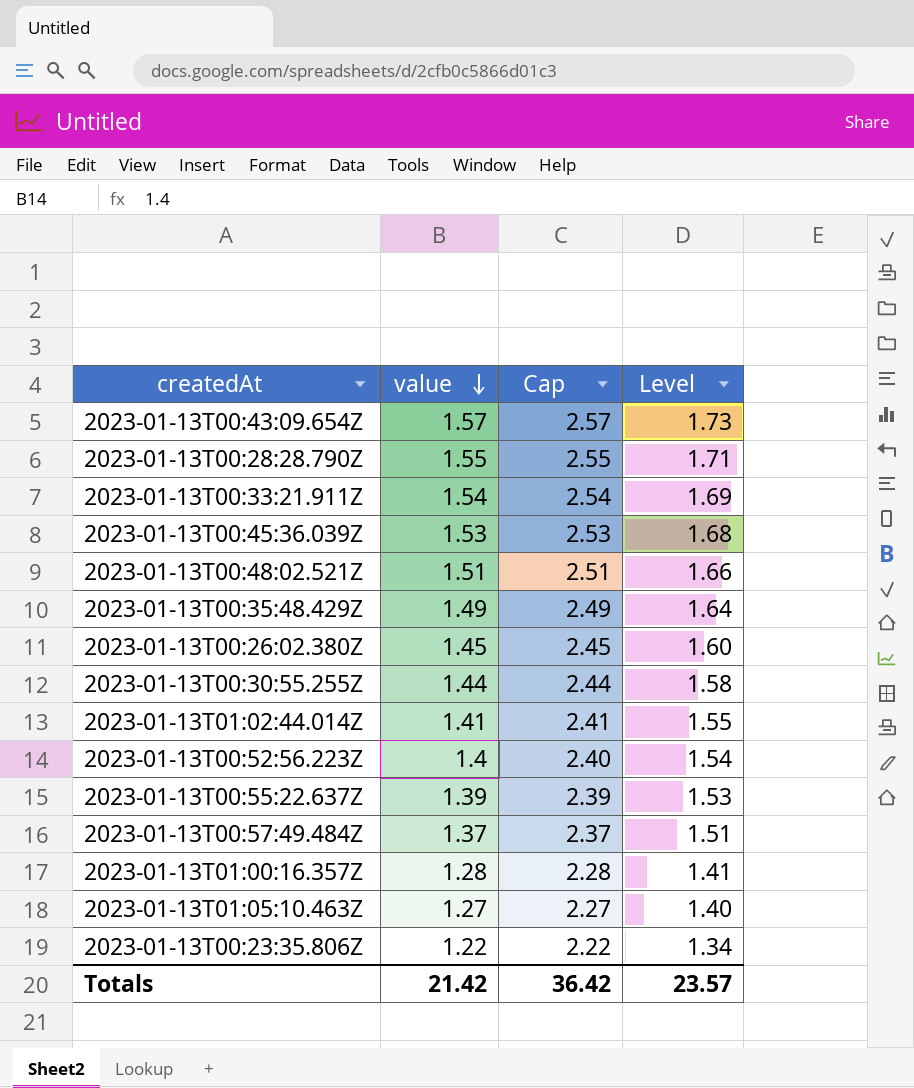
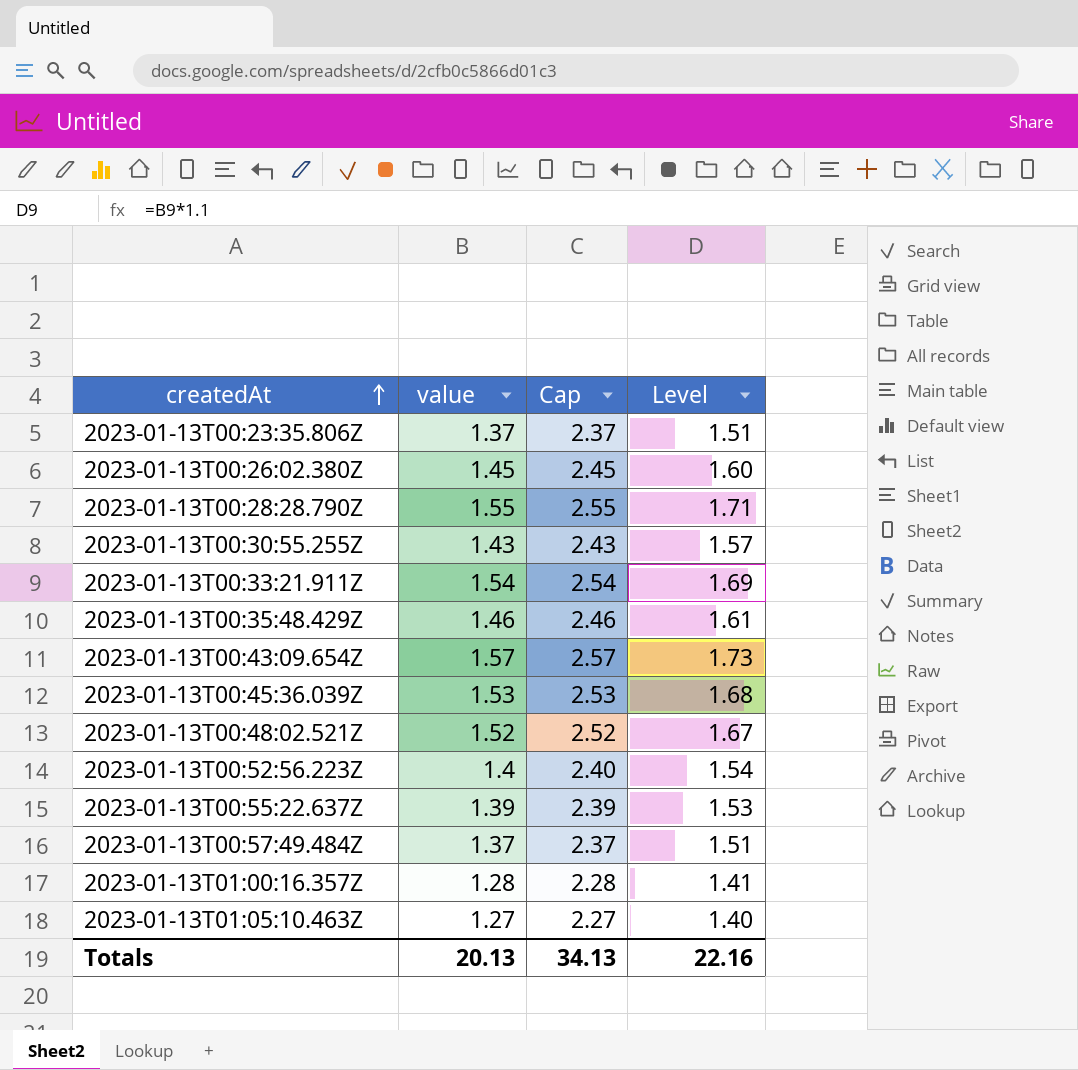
row order: value descending -> createdAt ascending
row 2023-01-13T01:02:44.014Z: 1.41 | 2.41 | 1.55 -> none
2023-01-13T00:23:35.806Z | value: 1.22 -> 1.37
2023-01-13T00:23:35.806Z | Cap: 2.22 -> 2.37
2023-01-13T00:23:35.806Z | Level: 1.34 -> 1.51
2023-01-13T00:30:55.255Z | value: 1.44 -> 1.43
2023-01-13T00:30:55.255Z | Cap: 2.44 -> 2.43
2023-01-13T00:30:55.255Z | Level: 1.58 -> 1.57
2023-01-13T00:35:48.429Z | value: 1.49 -> 1.46
2023-01-13T00:35:48.429Z | Cap: 2.49 -> 2.46
2023-01-13T00:35:48.429Z | Level: 1.64 -> 1.61
2023-01-13T00:48:02.521Z | value: 1.51 -> 1.52
2023-01-13T00:48:02.521Z | Cap: 2.51 -> 2.52
2023-01-13T00:48:02.521Z | Level: 1.66 -> 1.67
Totals | value: 21.42 -> 20.13
Totals | Cap: 36.42 -> 34.13
Totals | Level: 23.57 -> 22.16

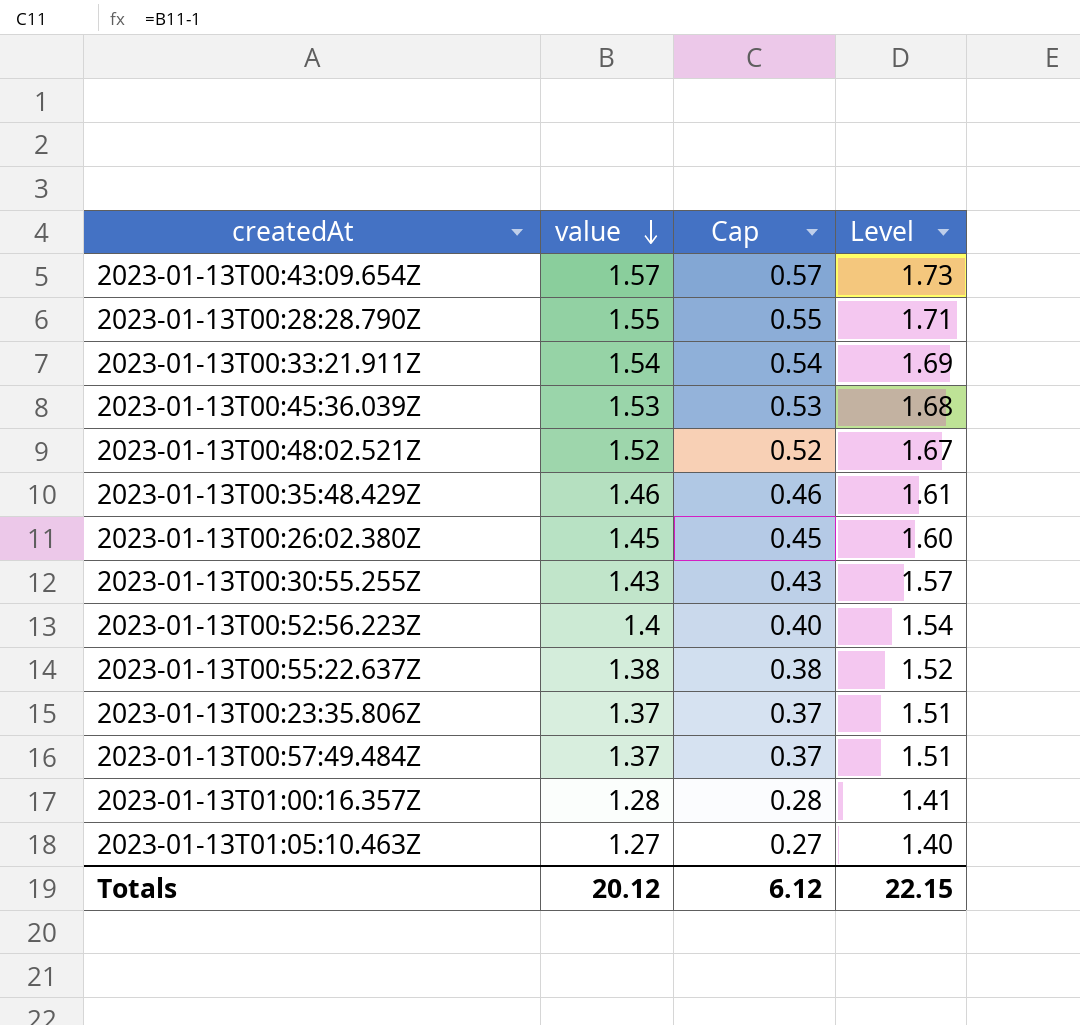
row order: createdAt ascending -> value descending
column Cap | formula: [value] + 1 -> [value] - 1
2023-01-13T00:55:22.637Z | value: 1.39 -> 1.38
2023-01-13T00:55:22.637Z | Level: 1.53 -> 1.52
Totals | value: 20.13 -> 20.12
Totals | Cap: 34.13 -> 6.12
Totals | Level: 22.16 -> 22.15

